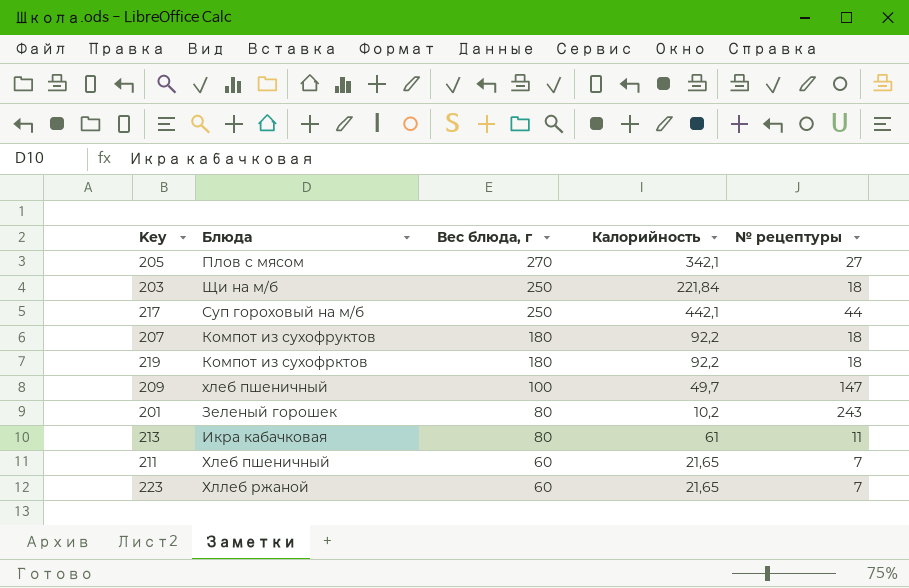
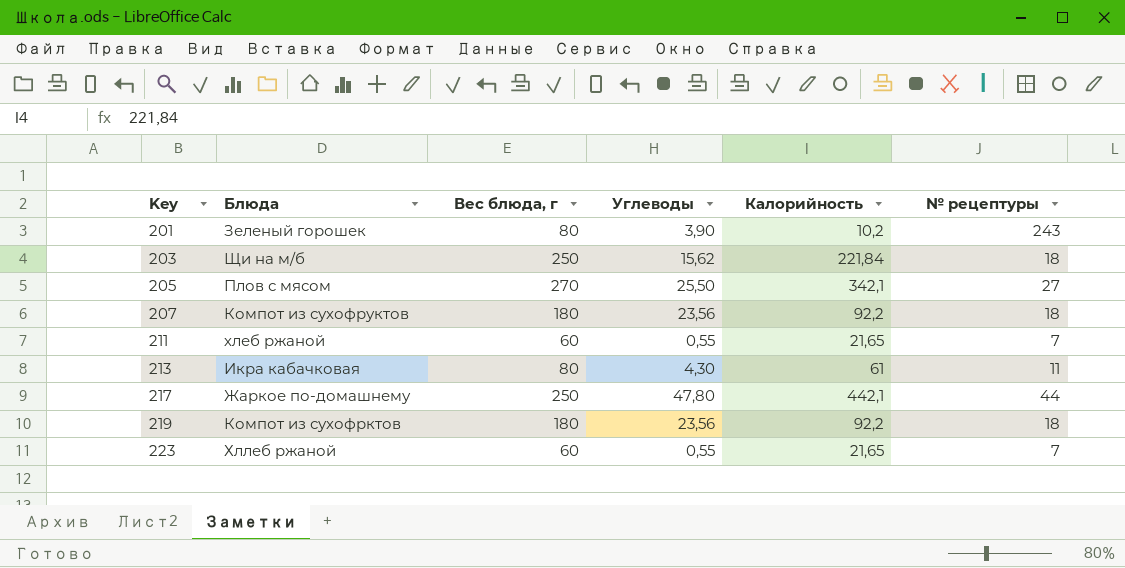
row order: Вес блюда, г descending -> Key ascending
column Углеводы | position: none -> 4
row 209: хлеб пшеничный | 100 | 49,7 | 147 -> none
211 | Блюда: Хлеб пшеничный -> хлеб ржаной
217 | Блюда: Суп гороховый на м/б -> Жаркое по-домашнему

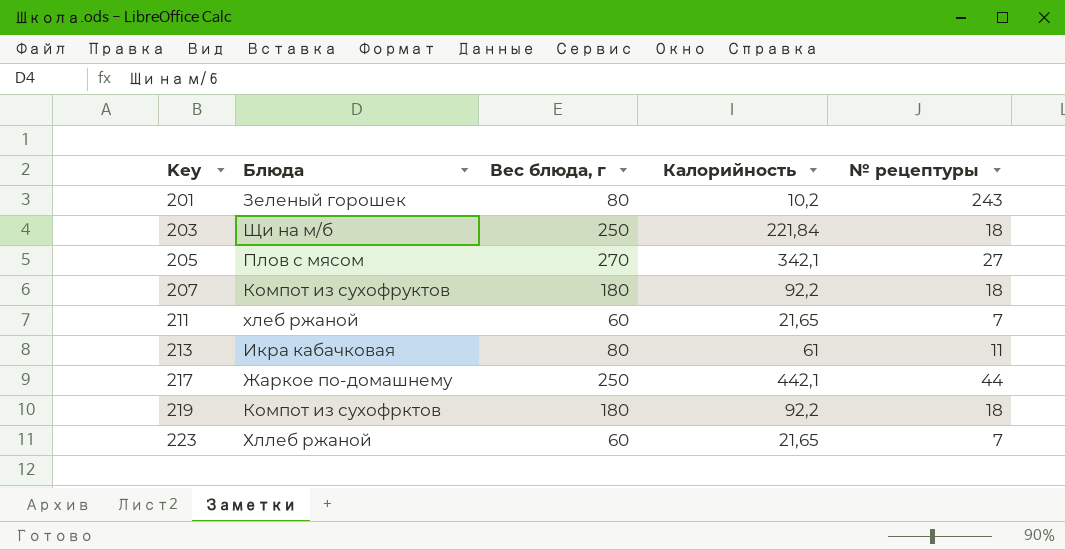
column Углеводы | position: 4 -> none

